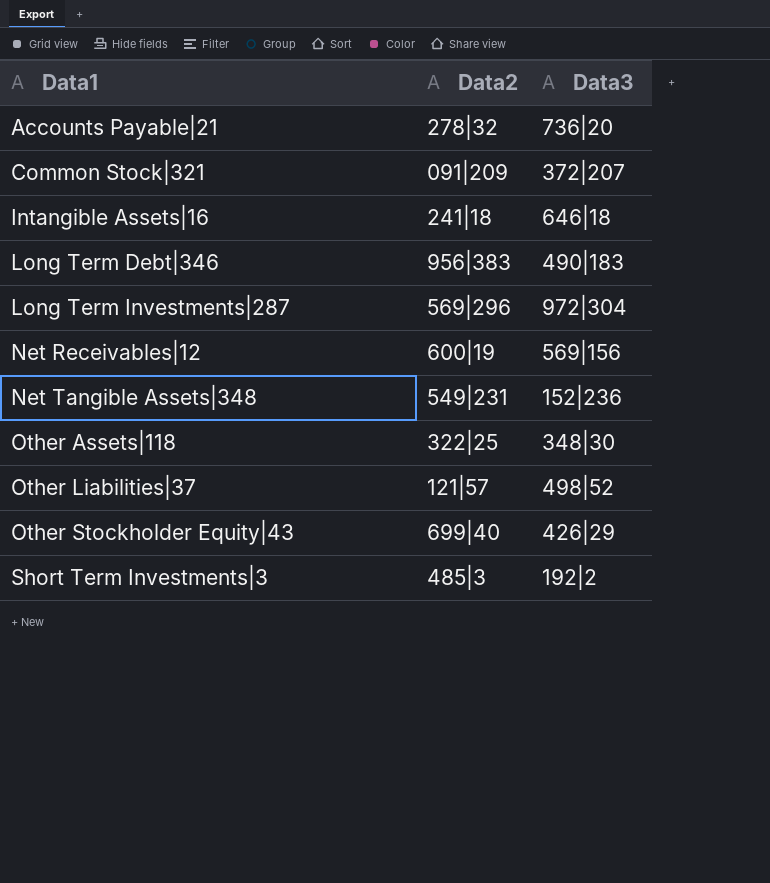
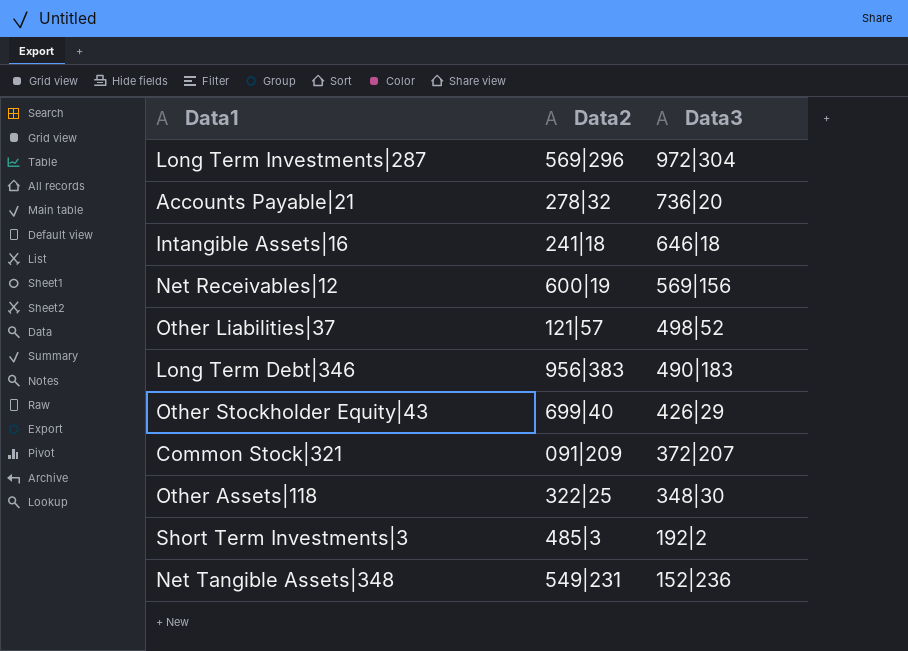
row order: Data1 ascending -> Data3 descending

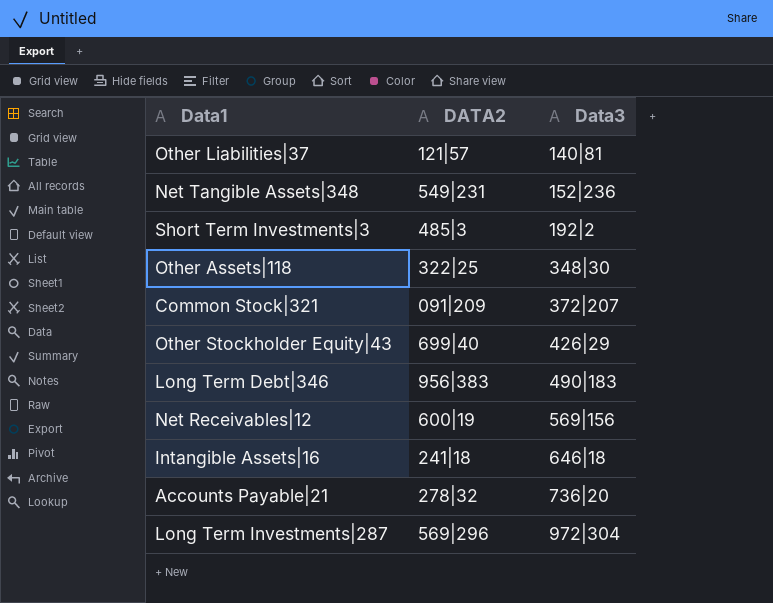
row order: Data3 descending -> Data3 ascending
column name: Data2 -> DATA2
Other Liabilities|37 | Data3: 498|52 -> 140|81

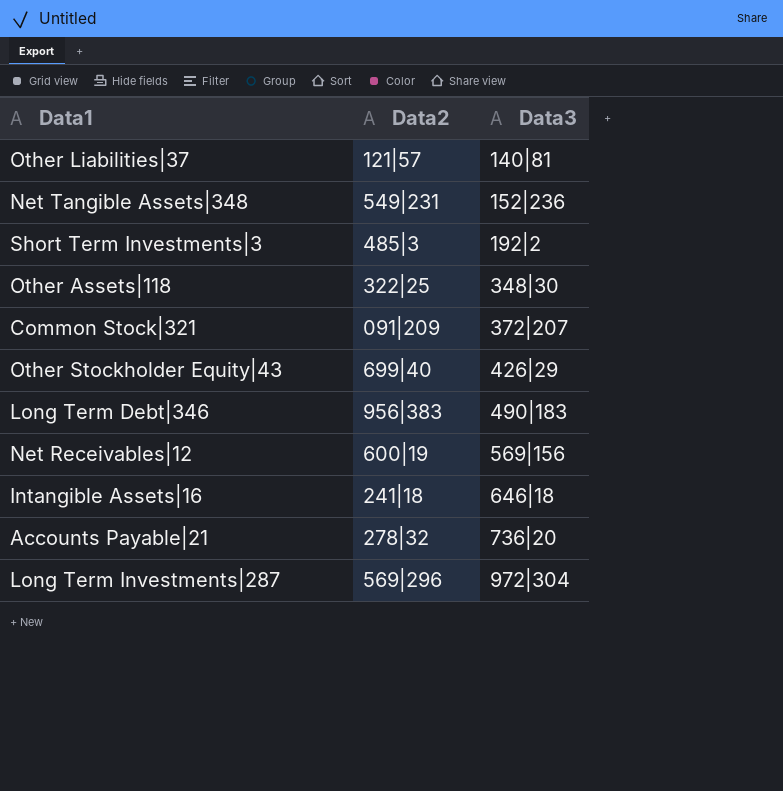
column name: DATA2 -> Data2

